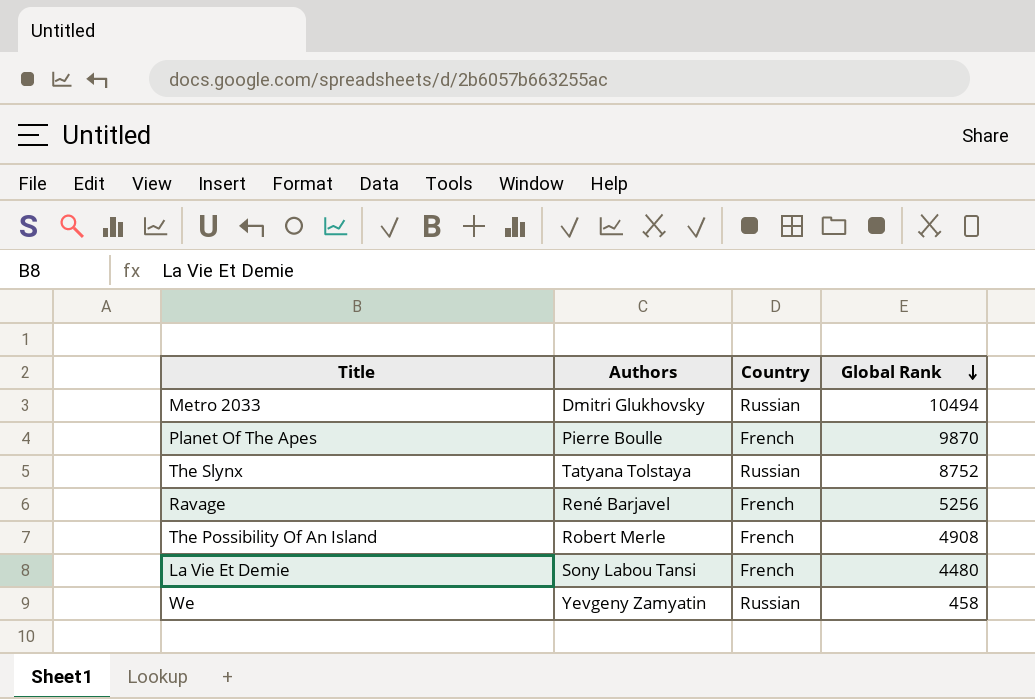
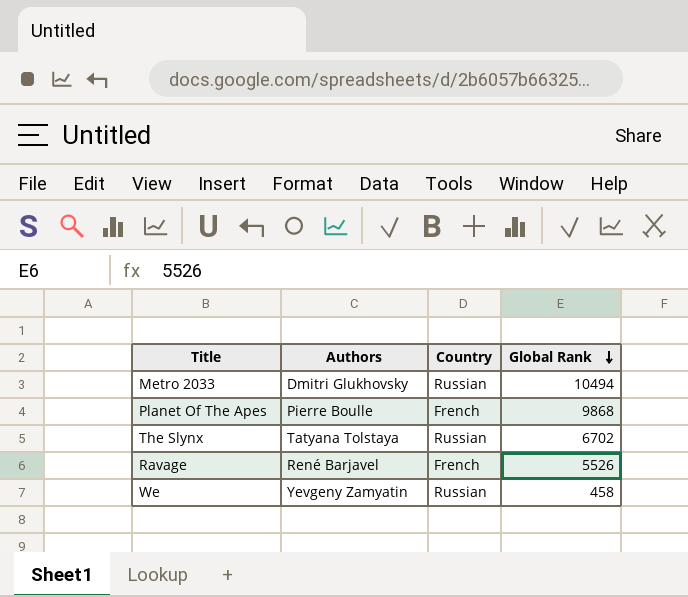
row The Possibility Of An Island: Robert Merle | French | 4908 -> none
row La Vie Et Demie: Sony Labou Tansi | French | 4480 -> none
Planet Of The Apes | Global Rank: 9870 -> 9868
The Slynx | Global Rank: 8752 -> 6702
Ravage | Global Rank: 5256 -> 5526

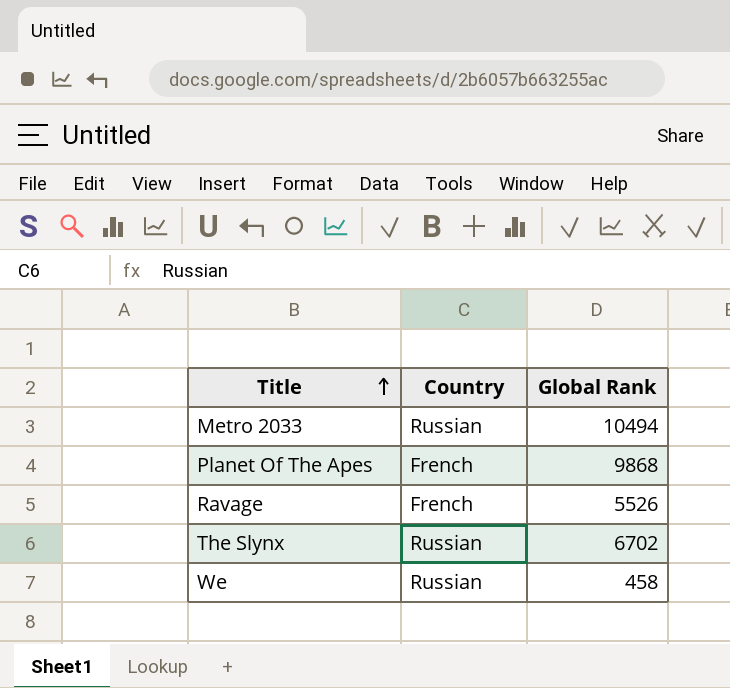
row order: Global Rank descending -> Title ascending
column Authors | position: 2 -> none

